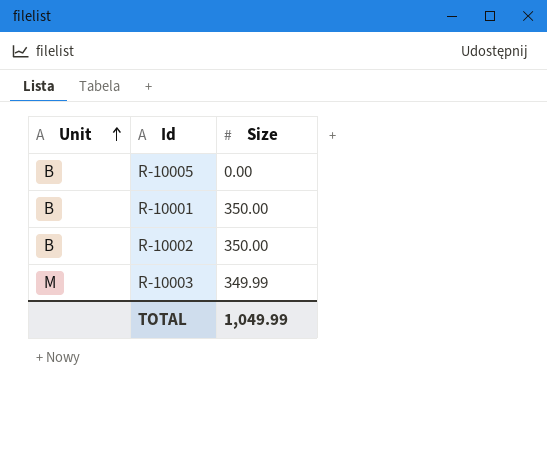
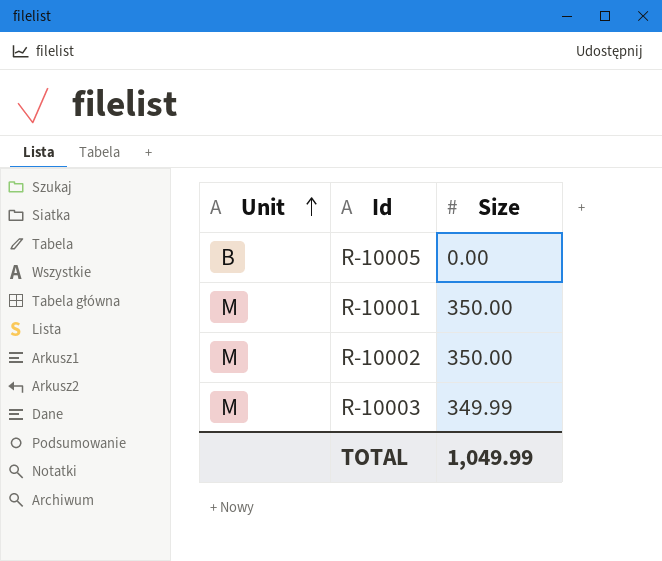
R-10001 | Unit: B -> M
R-10002 | Unit: B -> M

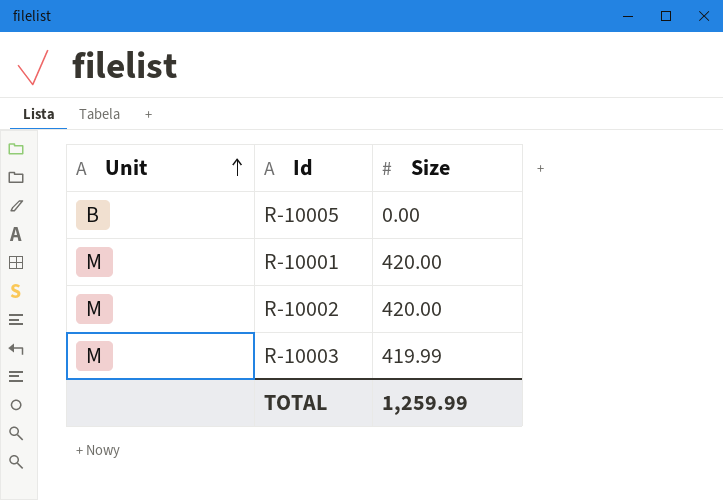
R-10001 | Size: 350.00 -> 420.00
R-10002 | Size: 350.00 -> 420.00
R-10003 | Size: 349.99 -> 419.99
TOTAL | Size: 1,049.99 -> 1,259.99

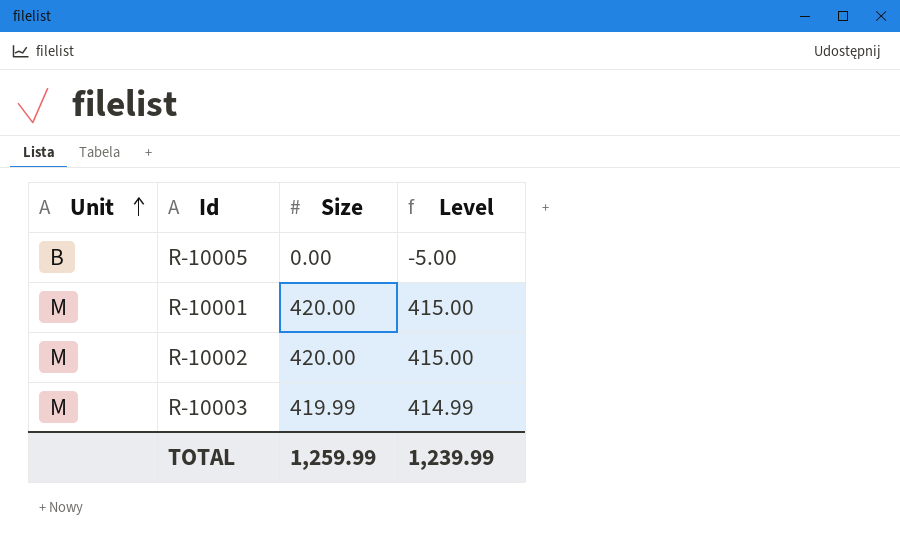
column Level | formula: none -> [Size] - 5

